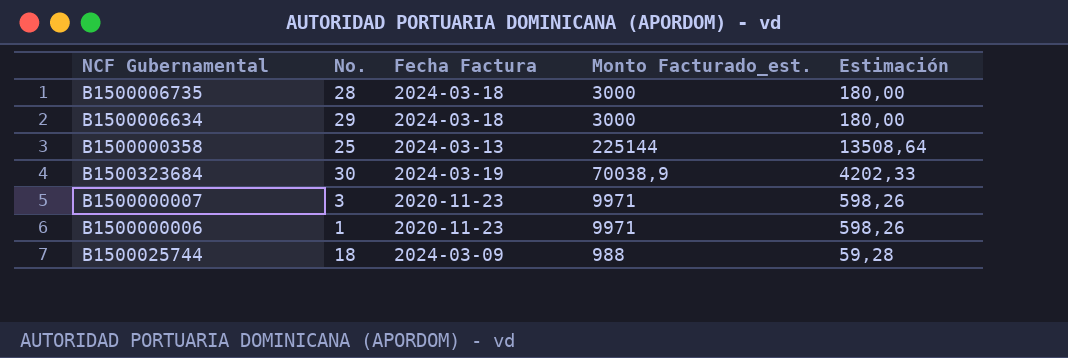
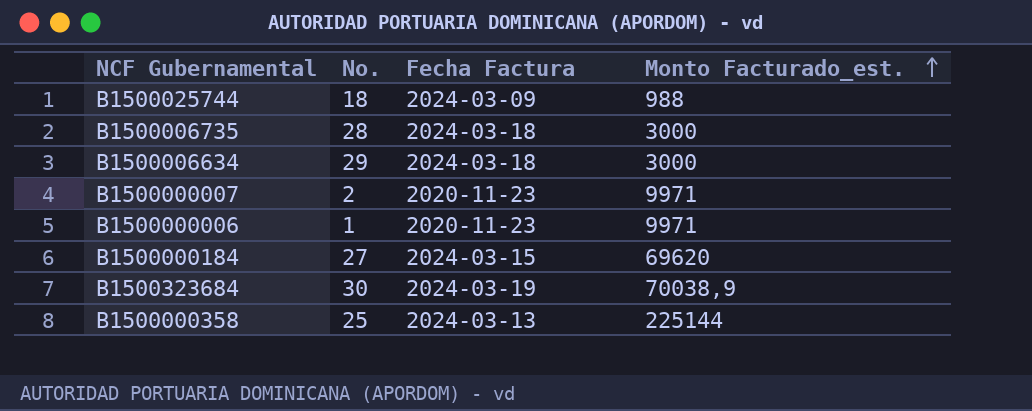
row order: none -> Monto Facturado_est. ascending
column Estimación | formula: [Monto Facturado_est.] * 0,06 -> none
B1500000007 | No.: 3 -> 2
row B1500000184: none -> 27 | 2024-03-15 | 69620

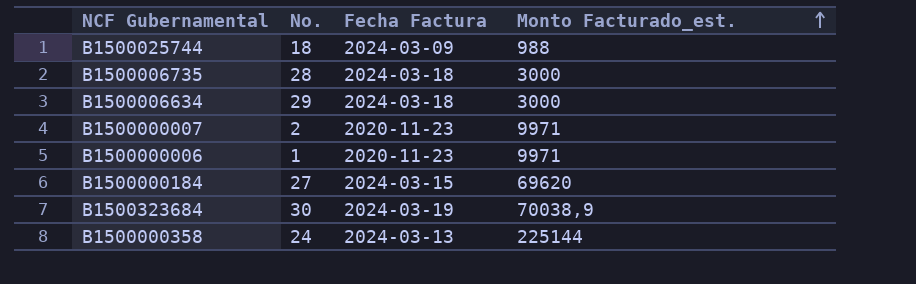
B1500000358 | No.: 25 -> 24

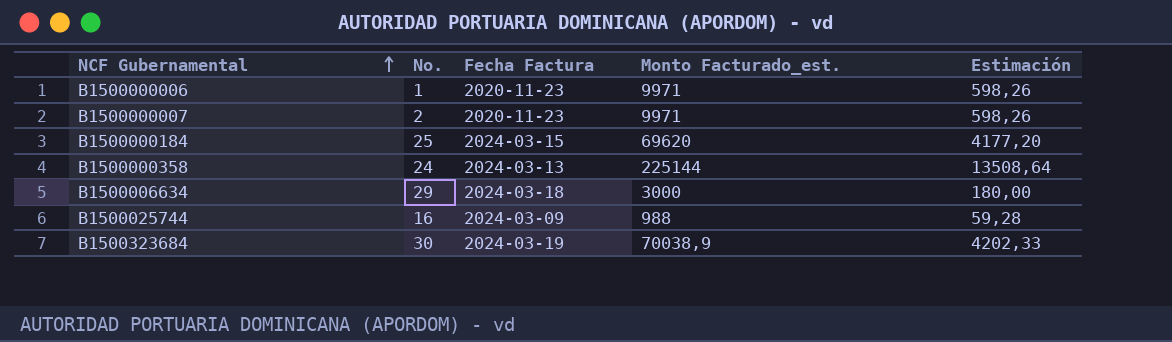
row order: Monto Facturado_est. ascending -> NCF Gubernamental ascending
column Estimación | formula: none -> [Monto Facturado_est.] * 0,06
row B1500006735: 28 | 2024-03-18 | 3000 -> none
B1500000184 | No.: 27 -> 25
B1500025744 | No.: 18 -> 16

